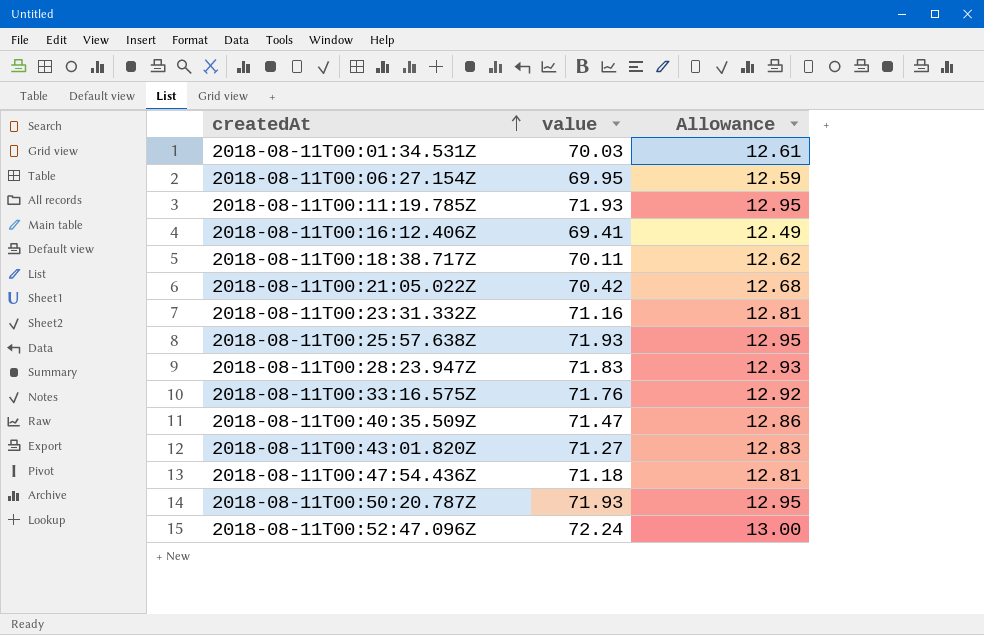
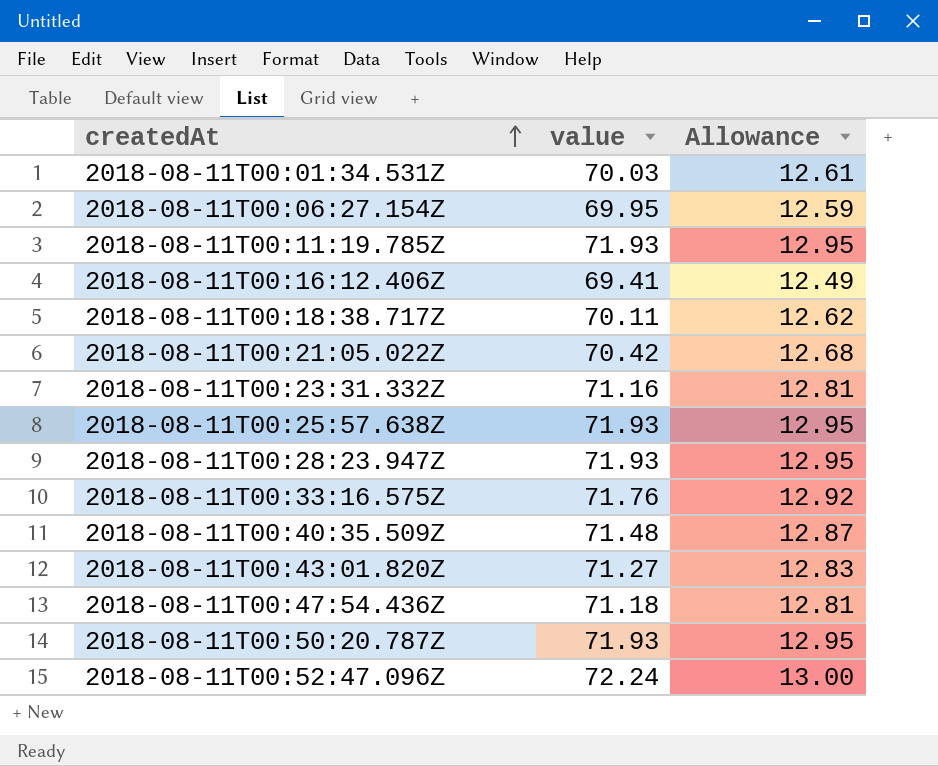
2018-08-11T00:28:23.947Z | value: 71.83 -> 71.93
2018-08-11T00:28:23.947Z | Allowance: 12.93 -> 12.95
2018-08-11T00:40:35.509Z | value: 71.47 -> 71.48
2018-08-11T00:40:35.509Z | Allowance: 12.86 -> 12.87

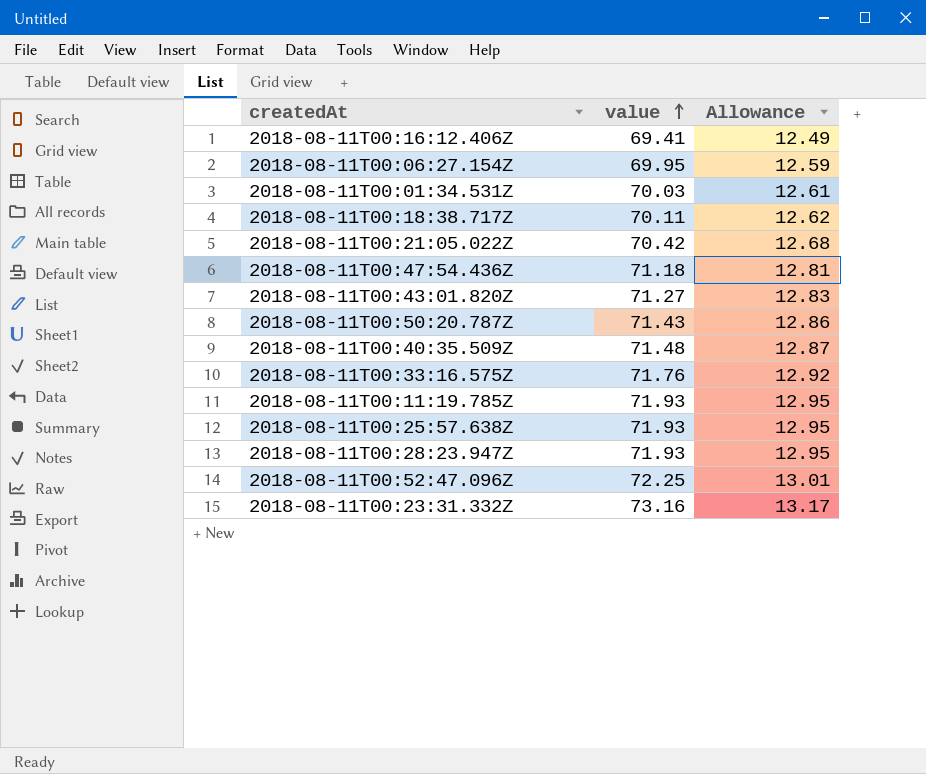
row order: createdAt ascending -> value ascending
2018-08-11T00:50:20.787Z | value: 71.93 -> 71.43
2018-08-11T00:50:20.787Z | Allowance: 12.95 -> 12.86
2018-08-11T00:52:47.096Z | value: 72.24 -> 72.25
2018-08-11T00:52:47.096Z | Allowance: 13.00 -> 13.01
2018-08-11T00:23:31.332Z | value: 71.16 -> 73.16
2018-08-11T00:23:31.332Z | Allowance: 12.81 -> 13.17

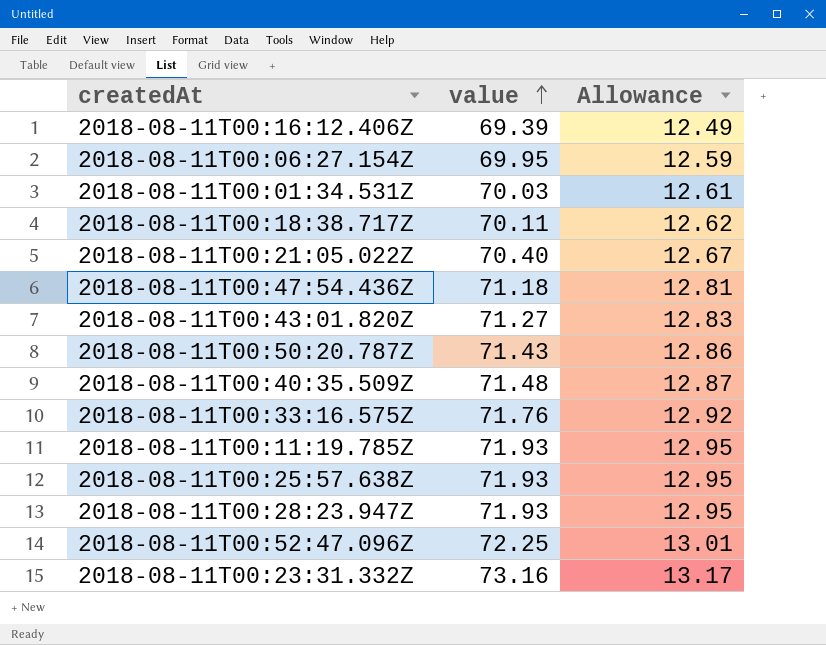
2018-08-11T00:16:12.406Z | value: 69.41 -> 69.39
2018-08-11T00:21:05.022Z | value: 70.42 -> 70.40
2018-08-11T00:21:05.022Z | Allowance: 12.68 -> 12.67

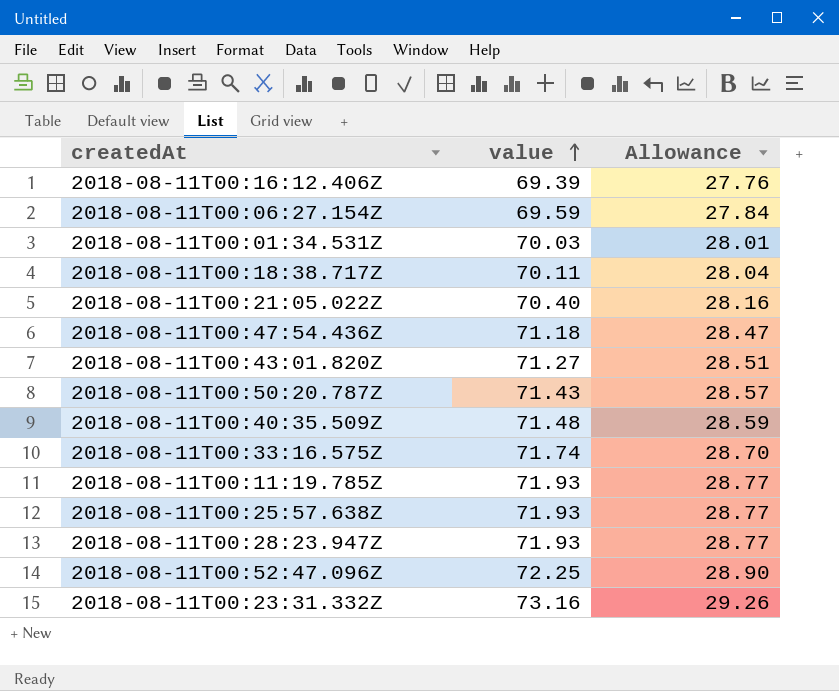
column Allowance | formula: [value] * 0.18 -> [value] * 0.4
2018-08-11T00:06:27.154Z | value: 69.95 -> 69.59
2018-08-11T00:33:16.575Z | value: 71.76 -> 71.74

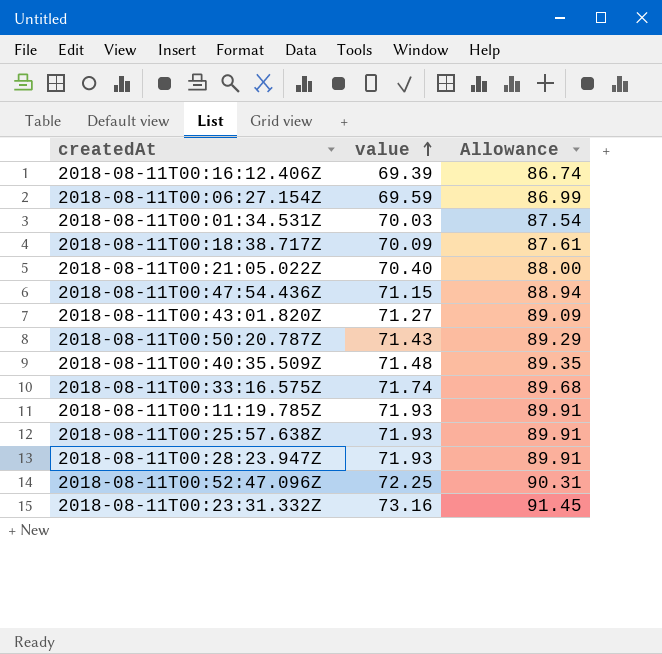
column Allowance | formula: [value] * 0.4 -> [value] * 1.25
2018-08-11T00:18:38.717Z | value: 70.11 -> 70.09
2018-08-11T00:47:54.436Z | value: 71.18 -> 71.15

